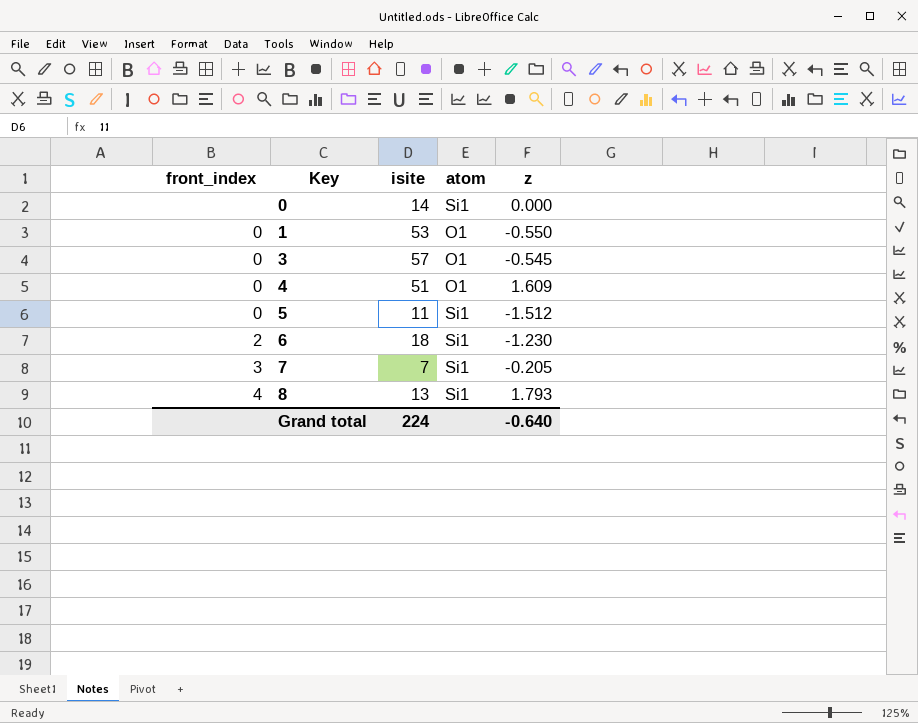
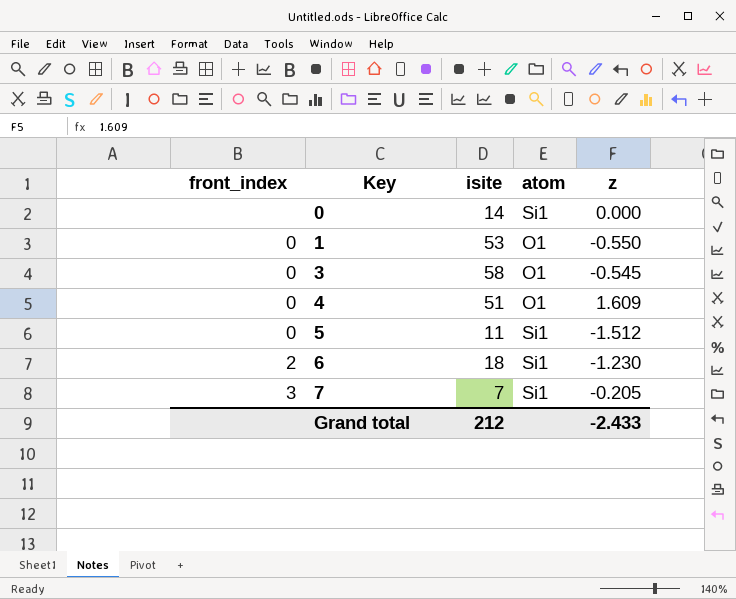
row 8: 4 | 13 | Si1 | 1.793 -> none
3 | isite: 57 -> 58
Grand total | isite: 224 -> 212
Grand total | z: -0.640 -> -2.433

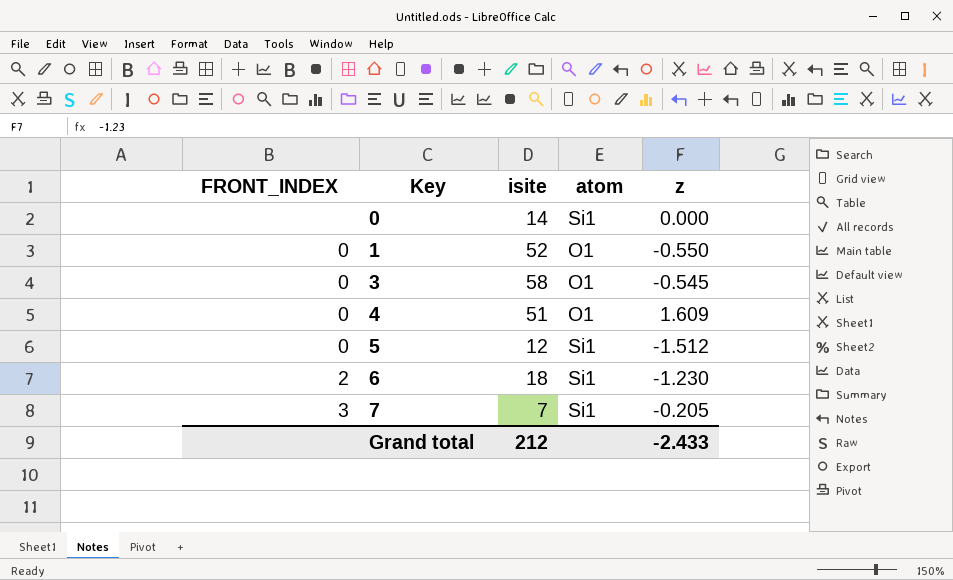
column name: front_index -> FRONT_INDEX
1 | isite: 53 -> 52
5 | isite: 11 -> 12

